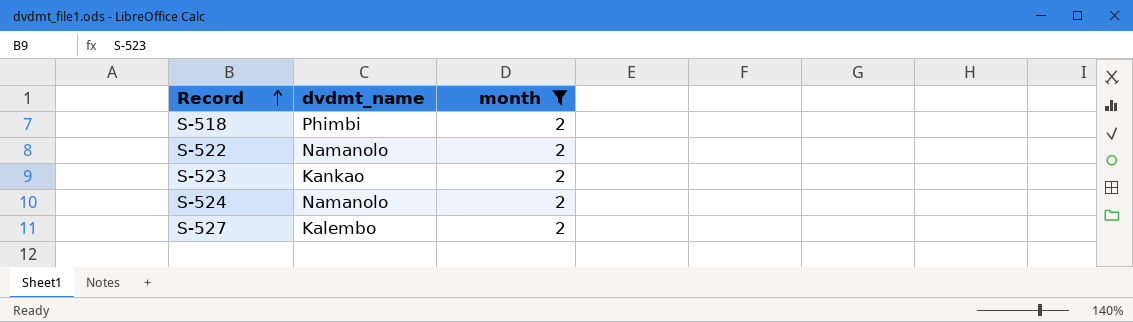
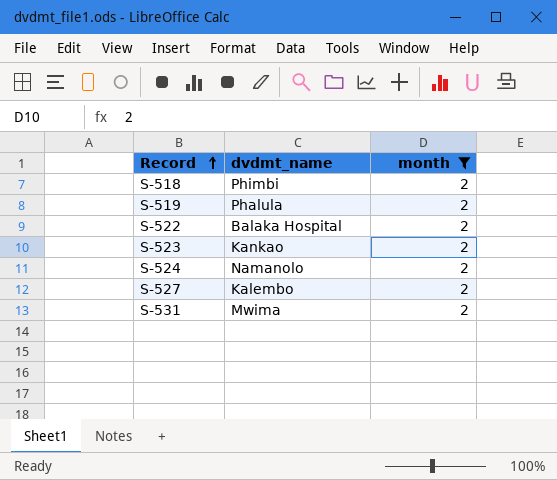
row S-519: none -> Phalula | 2
S-522 | dvdmt_name: Namanolo -> Balaka Hospital
row S-531: none -> Mwima | 2

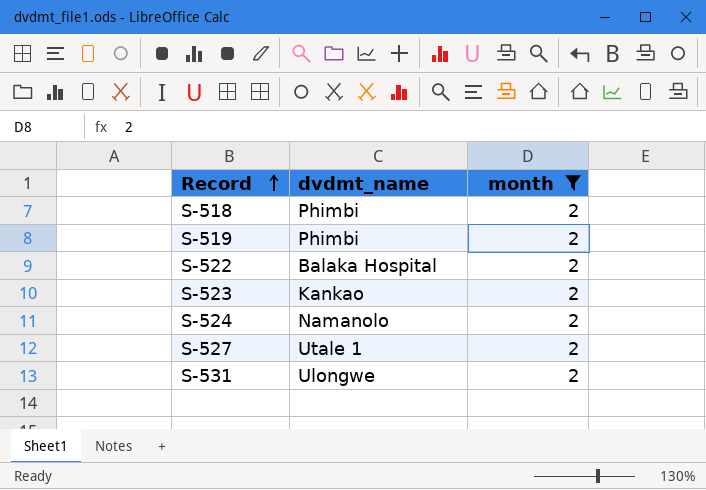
S-519 | dvdmt_name: Phalula -> Phimbi
S-527 | dvdmt_name: Kalembo -> Utale 1
S-531 | dvdmt_name: Mwima -> Ulongwe

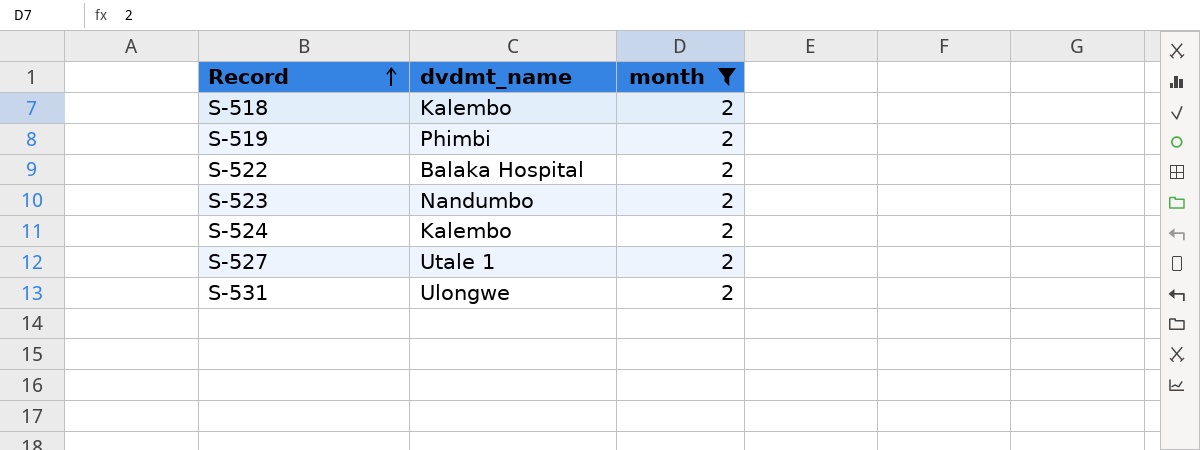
S-518 | dvdmt_name: Phimbi -> Kalembo
S-523 | dvdmt_name: Kankao -> Nandumbo
S-524 | dvdmt_name: Namanolo -> Kalembo

